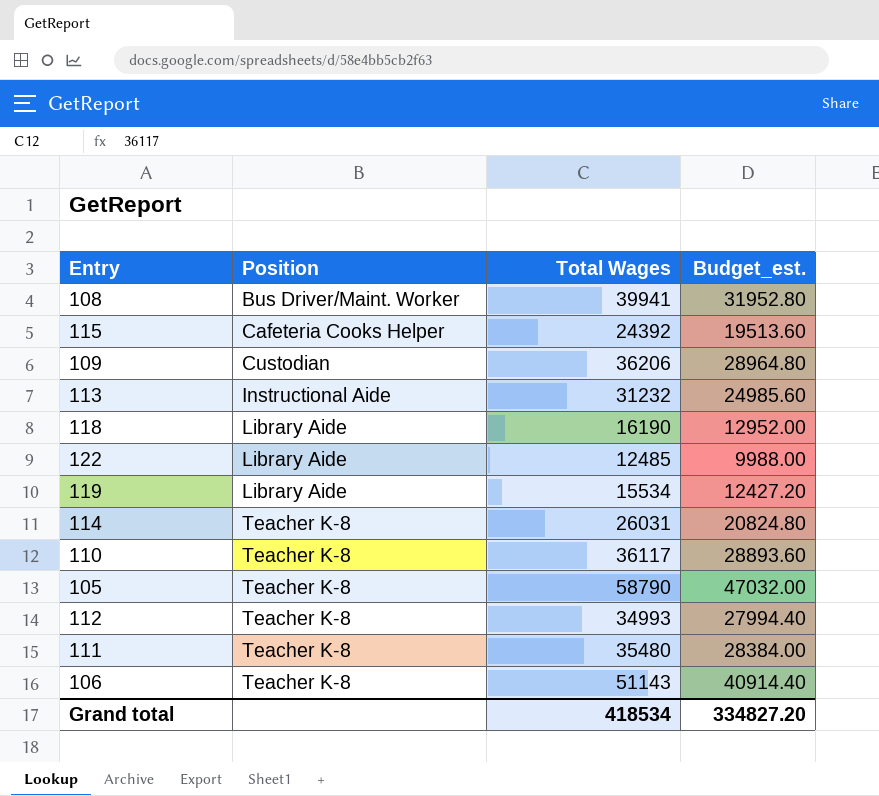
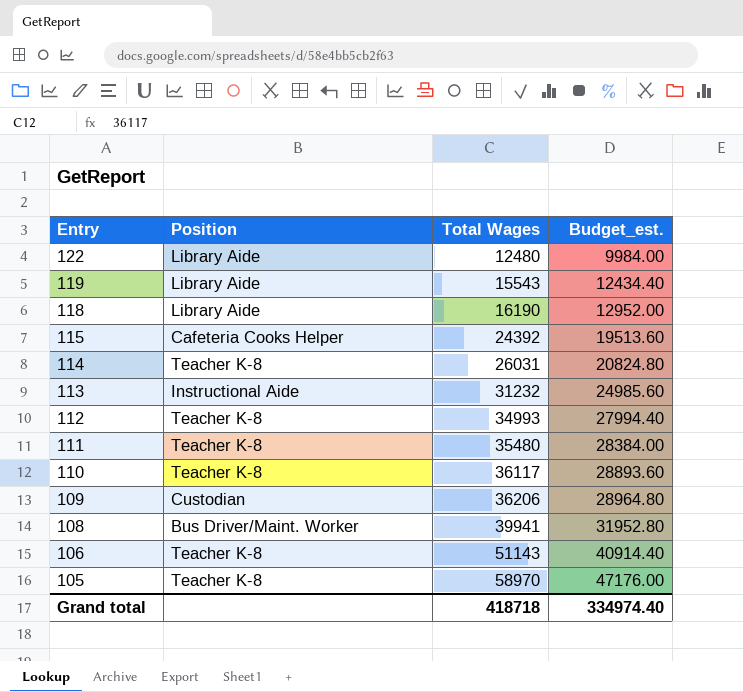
row order: Position ascending -> Entry descending
122 | Total Wages: 12485 -> 12480
122 | Budget_est.: 9988.00 -> 9984.00
119 | Total Wages: 15534 -> 15543
119 | Budget_est.: 12427.20 -> 12434.40
105 | Total Wages: 58790 -> 58970
105 | Budget_est.: 47032.00 -> 47176.00
Grand total | Total Wages: 418534 -> 418718
Grand total | Budget_est.: 334827.20 -> 334974.40

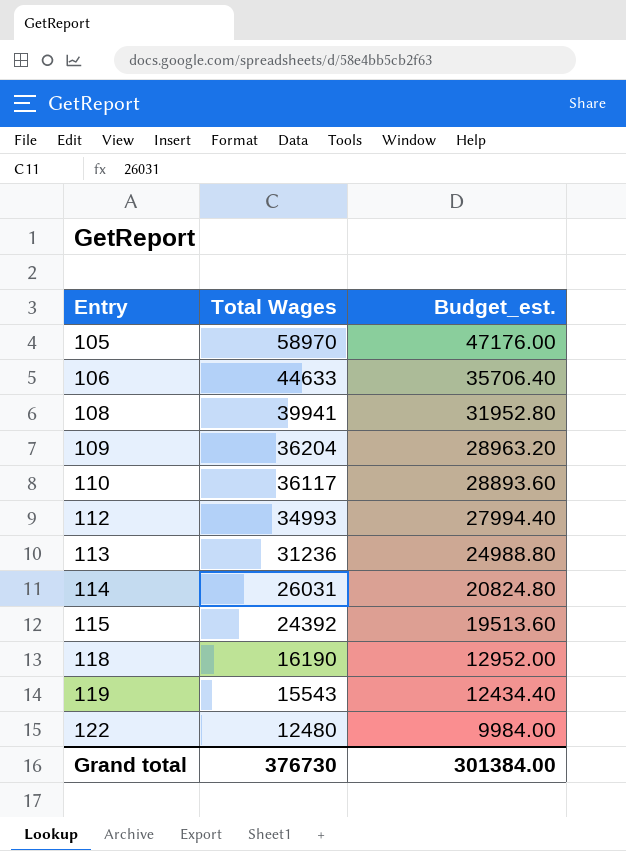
row order: Entry descending -> Entry ascending
column Position | position: 2 -> none
row 111: Teacher K-8 | 35480 | 28384.00 -> none
106 | Total Wages: 51143 -> 44633
106 | Budget_est.: 40914.40 -> 35706.40
109 | Total Wages: 36206 -> 36204
109 | Budget_est.: 28964.80 -> 28963.20
113 | Total Wages: 31232 -> 31236
113 | Budget_est.: 24985.60 -> 24988.80
Grand total | Total Wages: 418718 -> 376730
Grand total | Budget_est.: 334974.40 -> 301384.00

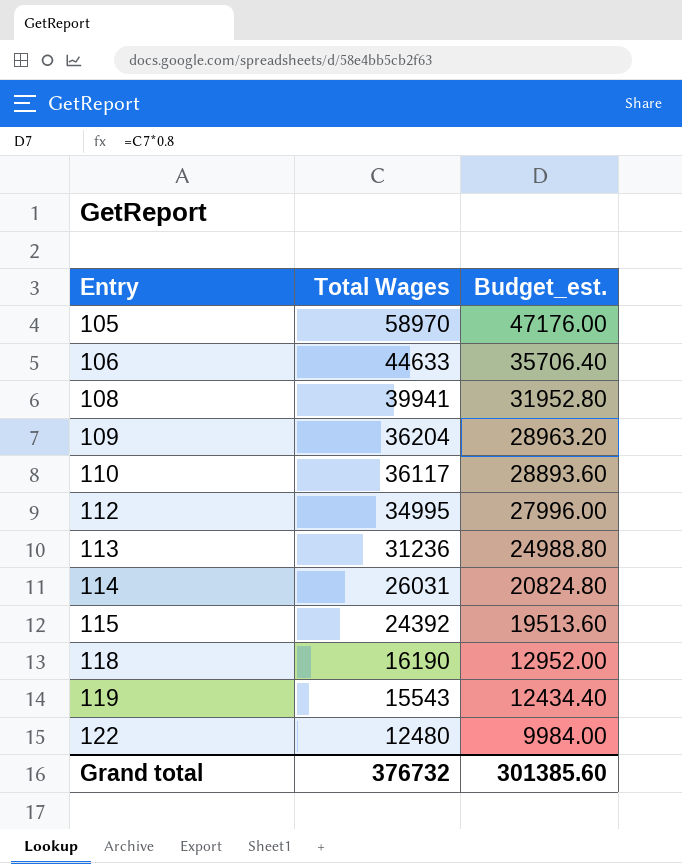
112 | Total Wages: 34993 -> 34995
112 | Budget_est.: 27994.40 -> 27996.00
Grand total | Total Wages: 376730 -> 376732
Grand total | Budget_est.: 301384.00 -> 301385.60

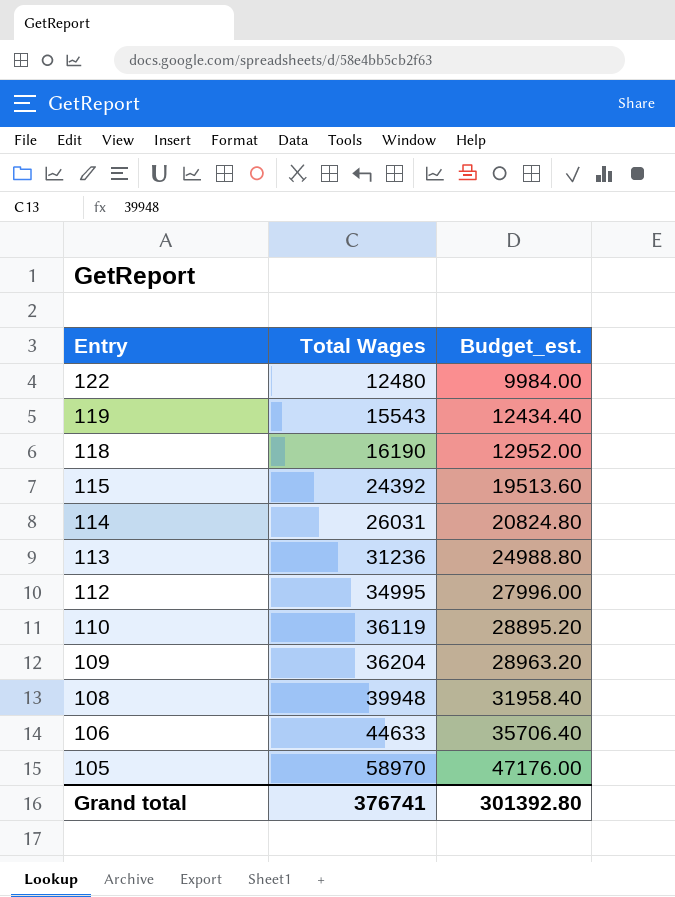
row order: Entry ascending -> Entry descending
110 | Total Wages: 36117 -> 36119
110 | Budget_est.: 28893.60 -> 28895.20
108 | Total Wages: 39941 -> 39948
108 | Budget_est.: 31952.80 -> 31958.40
Grand total | Total Wages: 376732 -> 376741
Grand total | Budget_est.: 301385.60 -> 301392.80

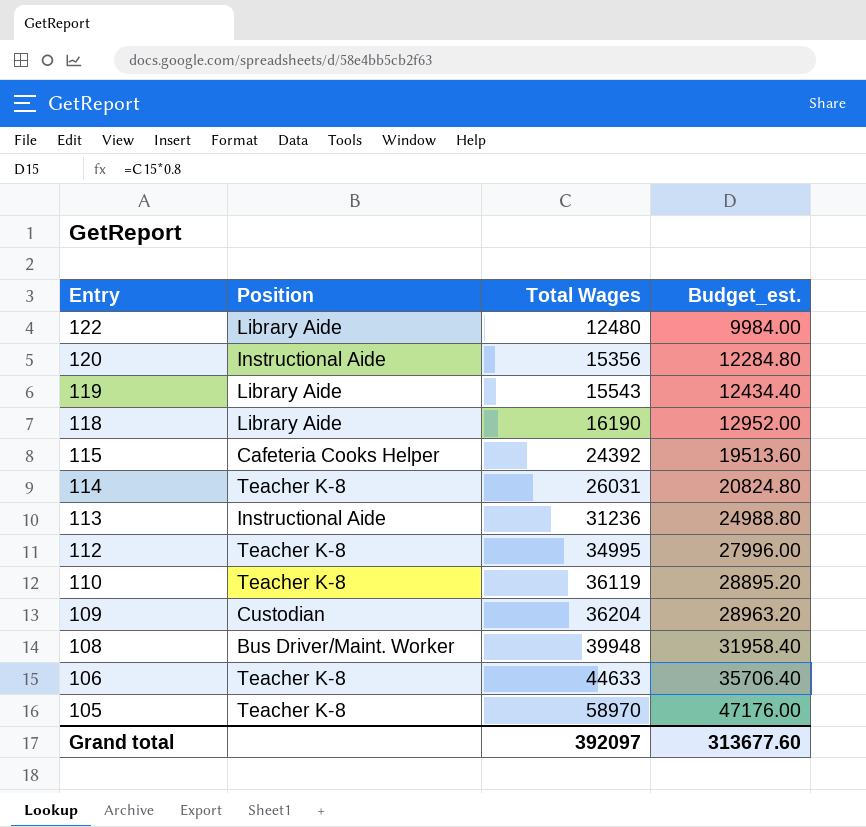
column Position | position: none -> 2
row 120: none -> Instructional Aide | 15356 | 12284.80
Grand total | Total Wages: 376741 -> 392097
Grand total | Budget_est.: 301392.80 -> 313677.60

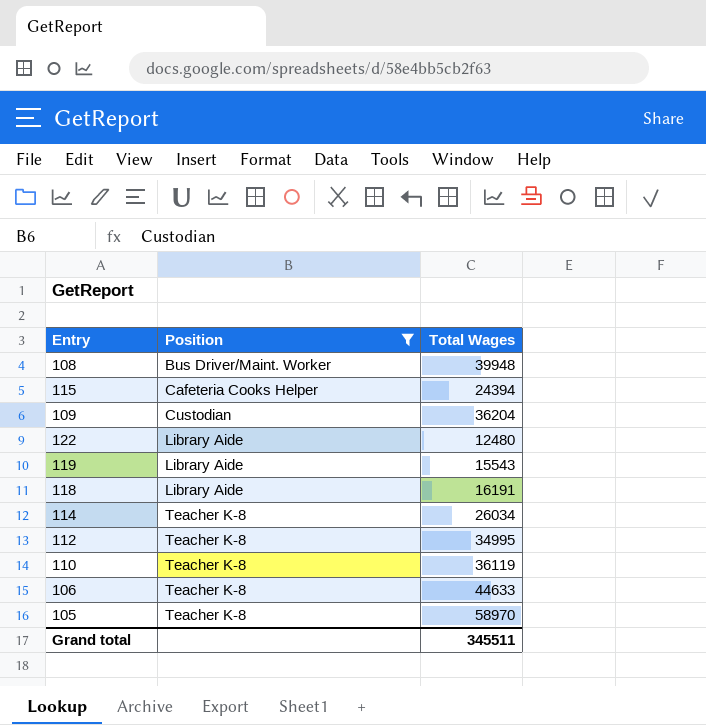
filter: none -> Position != Instructional Aide
row order: Entry descending -> Position ascending
column Budget_est. | formula: [Total Wages] * 0.8 -> none
115 | Total Wages: 24392 -> 24394
118 | Total Wages: 16190 -> 16191
114 | Total Wages: 26031 -> 26034
Grand total | Total Wages: 392097 -> 345511

